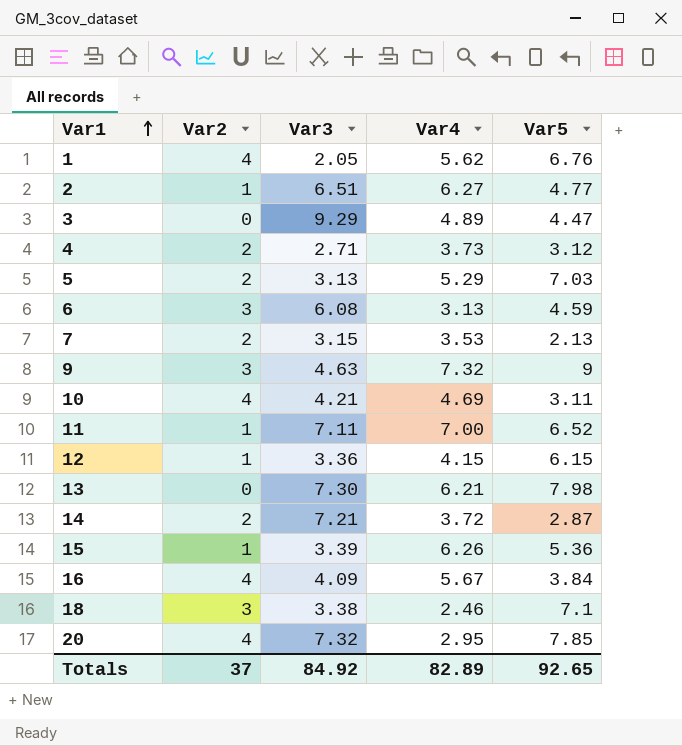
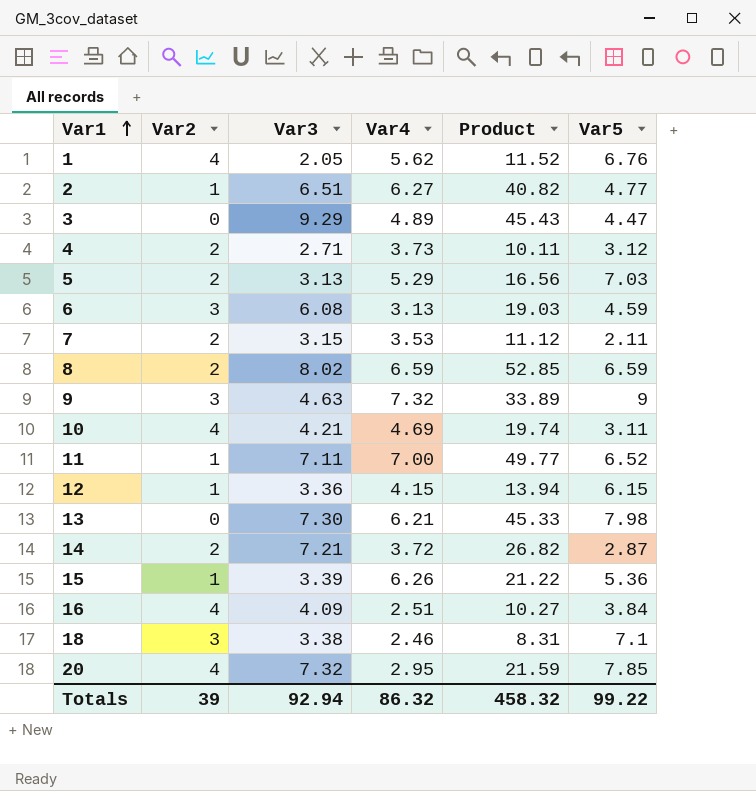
column Product | formula: none -> [Var3] * [Var4]
7 | Var5: 2.13 -> 2.11
row 8: none -> 2 | 8.02 | 6.59 | 52.85 | 6.59
16 | Var4: 5.67 -> 2.51
Totals | Var2: 37 -> 39
Totals | Var3: 84.92 -> 92.94
Totals | Var4: 82.89 -> 86.32
Totals | Var5: 92.65 -> 99.22

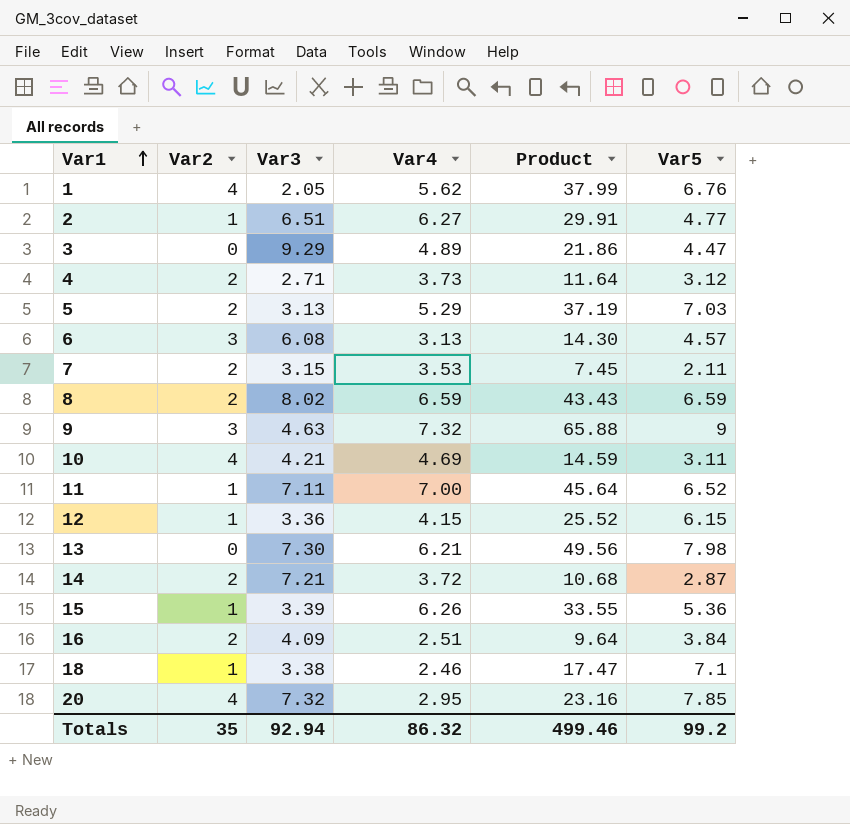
column Product | formula: [Var3] * [Var4] -> [Var4] * [Var5]
6 | Var5: 4.59 -> 4.57
16 | Var2: 4 -> 2
18 | Var2: 3 -> 1
Totals | Var2: 39 -> 35
Totals | Product: 458.32 -> 499.46
Totals | Var5: 99.22 -> 99.2

